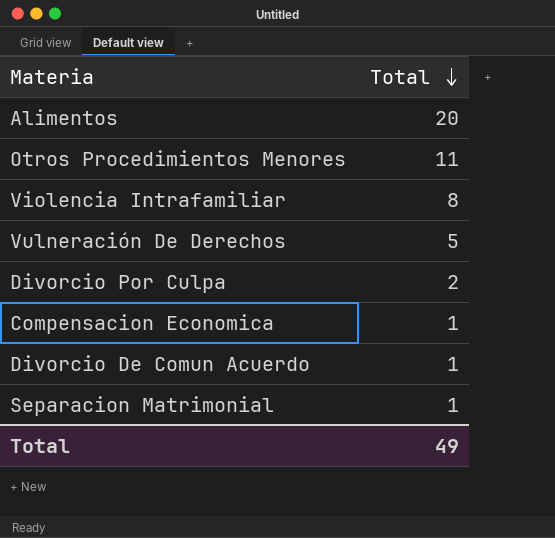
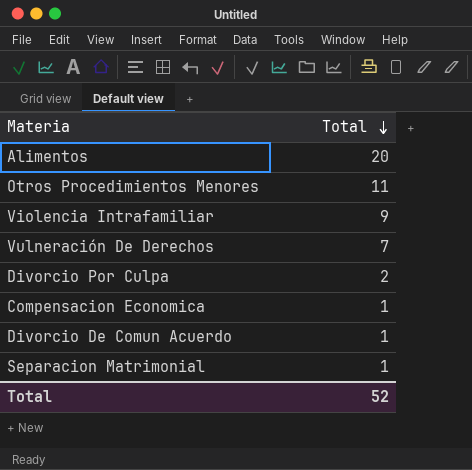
Violencia Intrafamiliar | Total: 8 -> 9
Vulneración De Derechos | Total: 5 -> 7
Total | Total: 49 -> 52

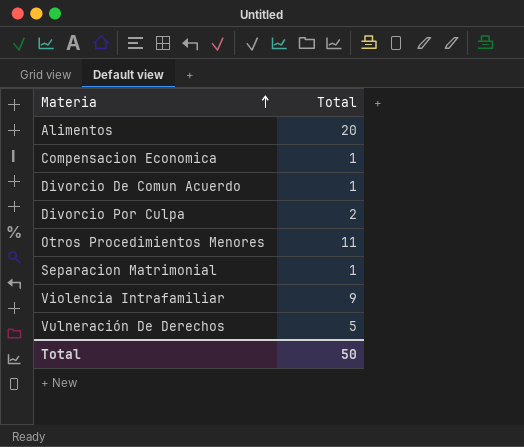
row order: Total descending -> Materia ascending
Vulneración De Derechos | Total: 7 -> 5
Total | Total: 52 -> 50

